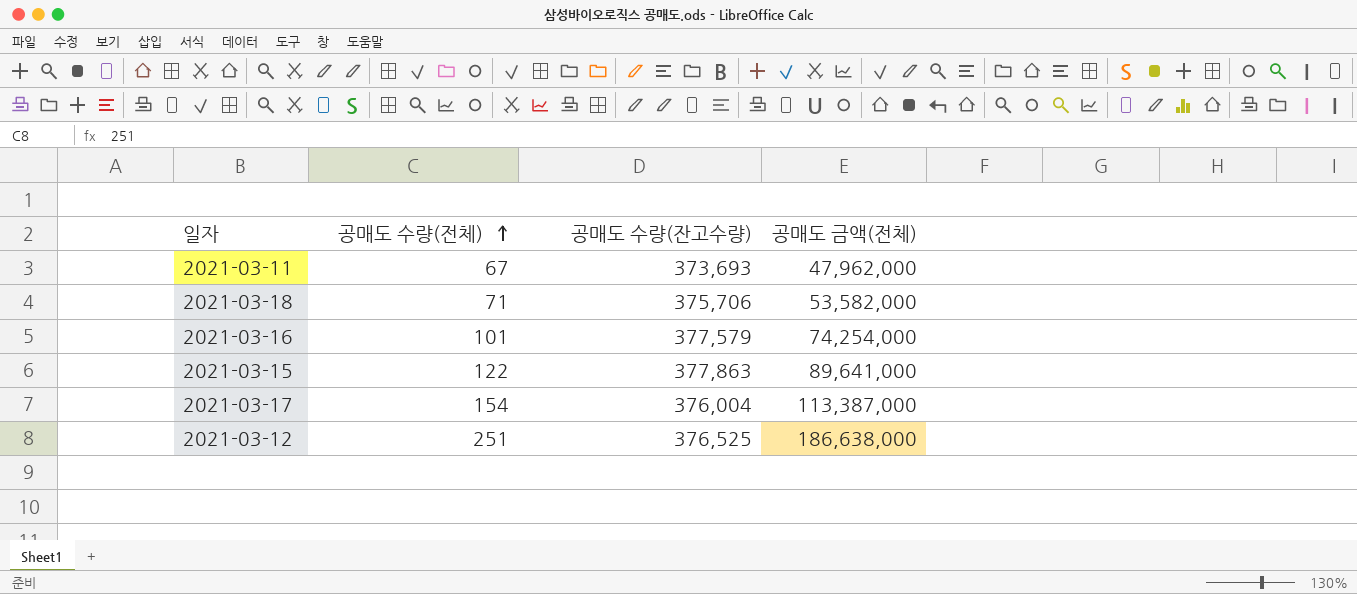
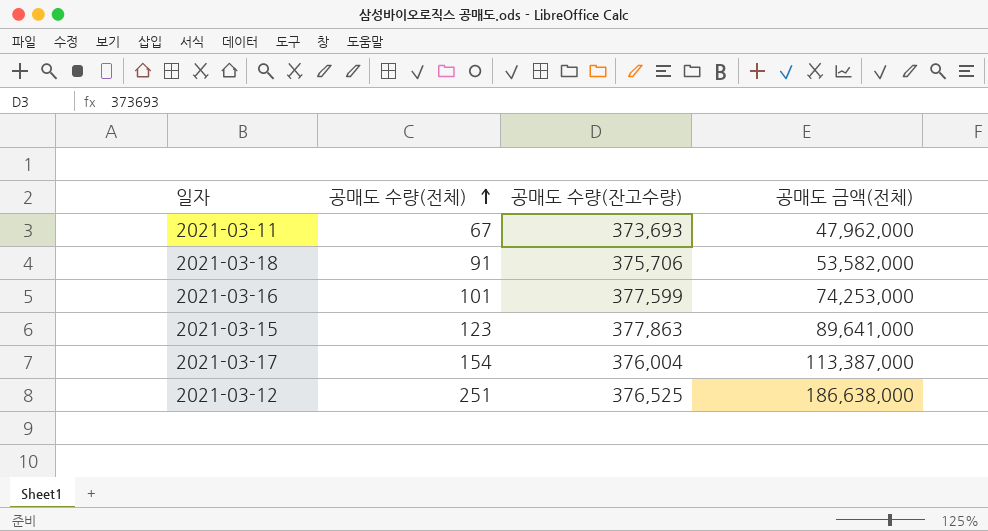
2021-03-18 | 공매도 수량(전체): 71 -> 91
2021-03-16 | 공매도 수량(잔고수량): 377,579 -> 377,599
2021-03-16 | 공매도 금액(전체): 74,254,000 -> 74,253,000
2021-03-15 | 공매도 수량(전체): 122 -> 123

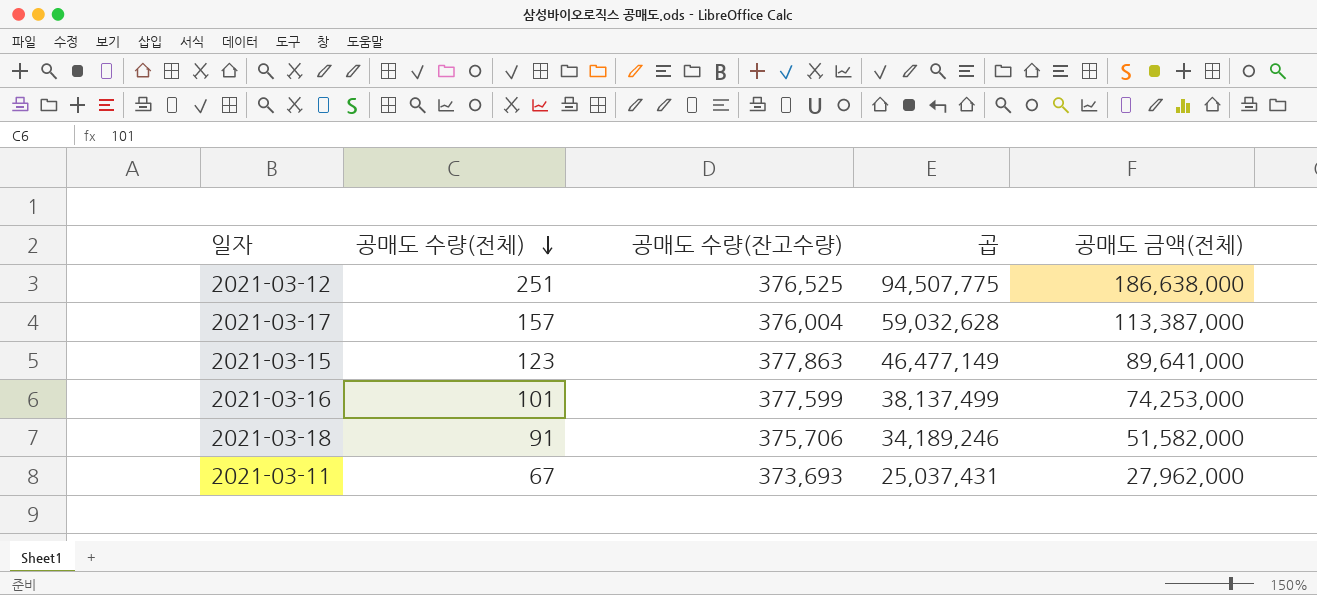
row order: 공매도 수량(전체) ascending -> 공매도 수량(전체) descending
column 곱 | formula: none -> [공매도 수량(전체)] * [공매도 수량(잔고수량)]
2021-03-17 | 공매도 수량(전체): 154 -> 157
2021-03-18 | 공매도 금액(전체): 53,582,000 -> 51,582,000
2021-03-11 | 공매도 금액(전체): 47,962,000 -> 27,962,000

